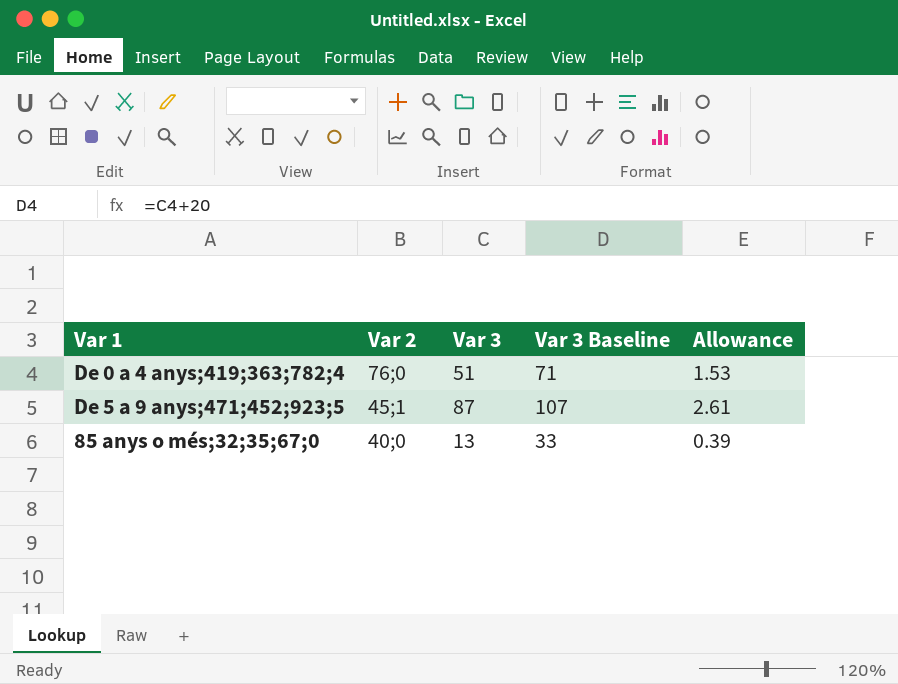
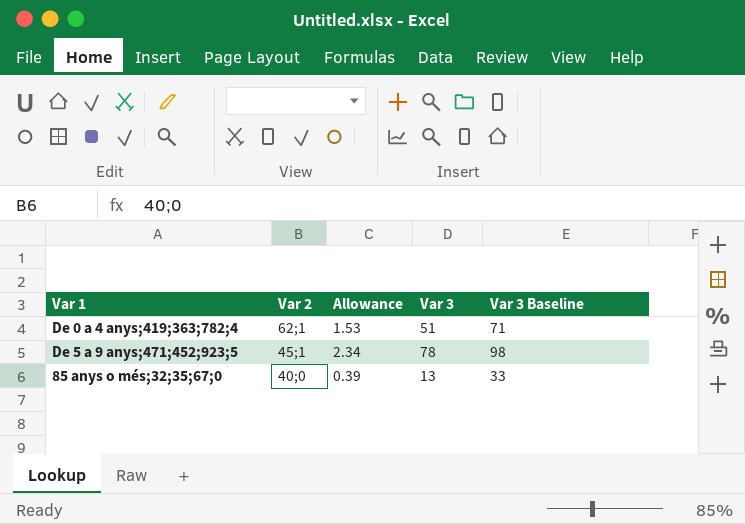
column Allowance | position: 5 -> 3
De 0 a 4 anys;419;363;782;4 | Var 2: 76;0 -> 62;1
De 5 a 9 anys;471;452;923;5 | Allowance: 2.61 -> 2.34
De 5 a 9 anys;471;452;923;5 | Var 3: 87 -> 78
De 5 a 9 anys;471;452;923;5 | Var 3 Baseline: 107 -> 98

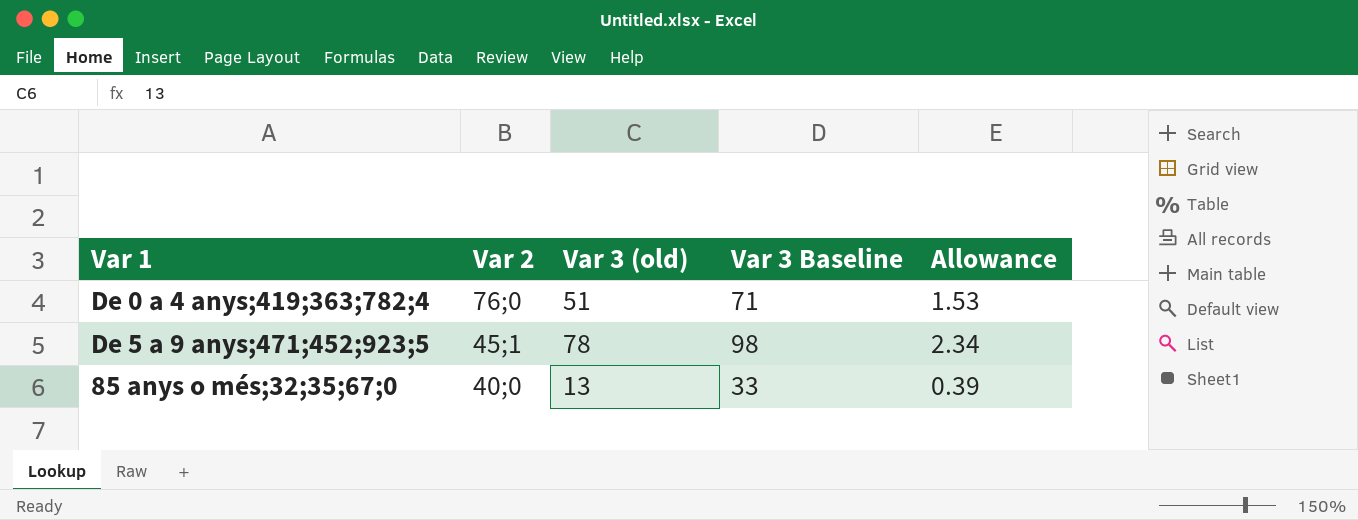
column name: Var 3 -> Var 3 (old)
column Allowance | position: 3 -> 5
De 0 a 4 anys;419;363;782;4 | Var 2: 62;1 -> 76;0

